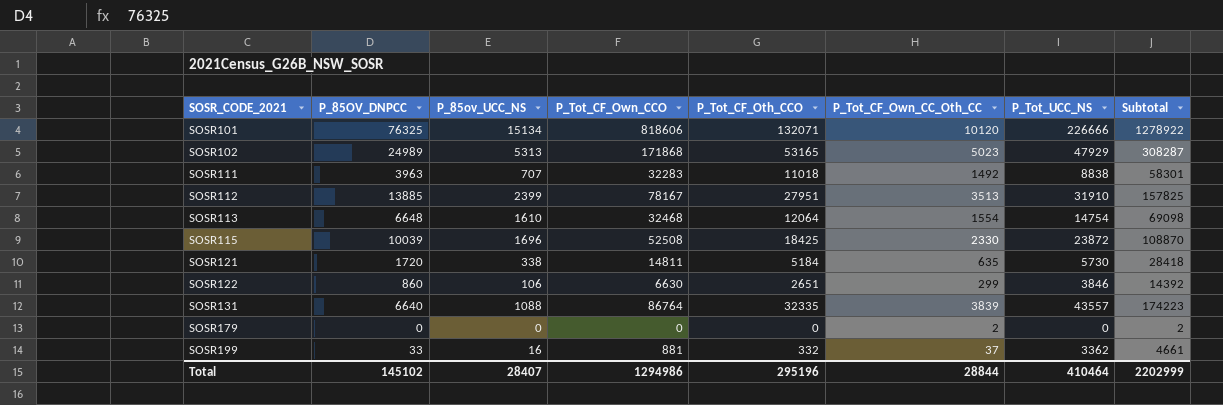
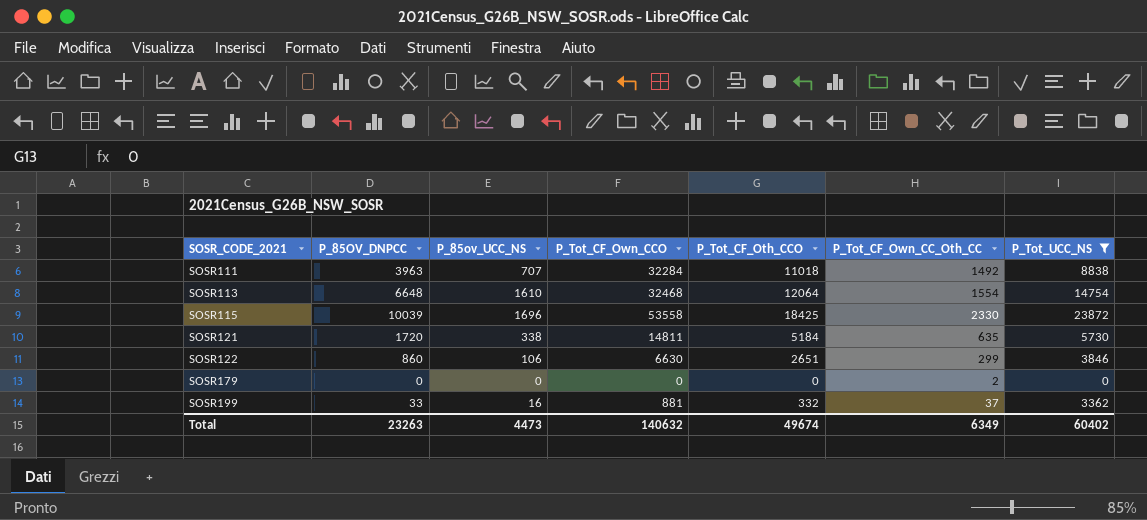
filter: none -> P_Tot_UCC_NS <= 23872
column Subtotal | formula: [P_85OV_DNPCC] + [P_85ov_UCC_NS] + [P_Tot_CF_Own_CCO] + [P_Tot_CF_Oth_CCO] + [P_Tot_CF_Own_CC_Oth_CC] + [P_Tot_UCC_NS] -> none
SOSR111 | P_Tot_CF_Own_CCO: 32283 -> 32284
SOSR115 | P_Tot_CF_Own_CCO: 52508 -> 53558
Total | P_85OV_DNPCC: 145102 -> 23263
Total | P_85ov_UCC_NS: 28407 -> 4473
Total | P_Tot_CF_Own_CCO: 1294986 -> 140632
Total | P_Tot_CF_Oth_CCO: 295196 -> 49674
Total | P_Tot_CF_Own_CC_Oth_CC: 28844 -> 6349
Total | P_Tot_UCC_NS: 410464 -> 60402

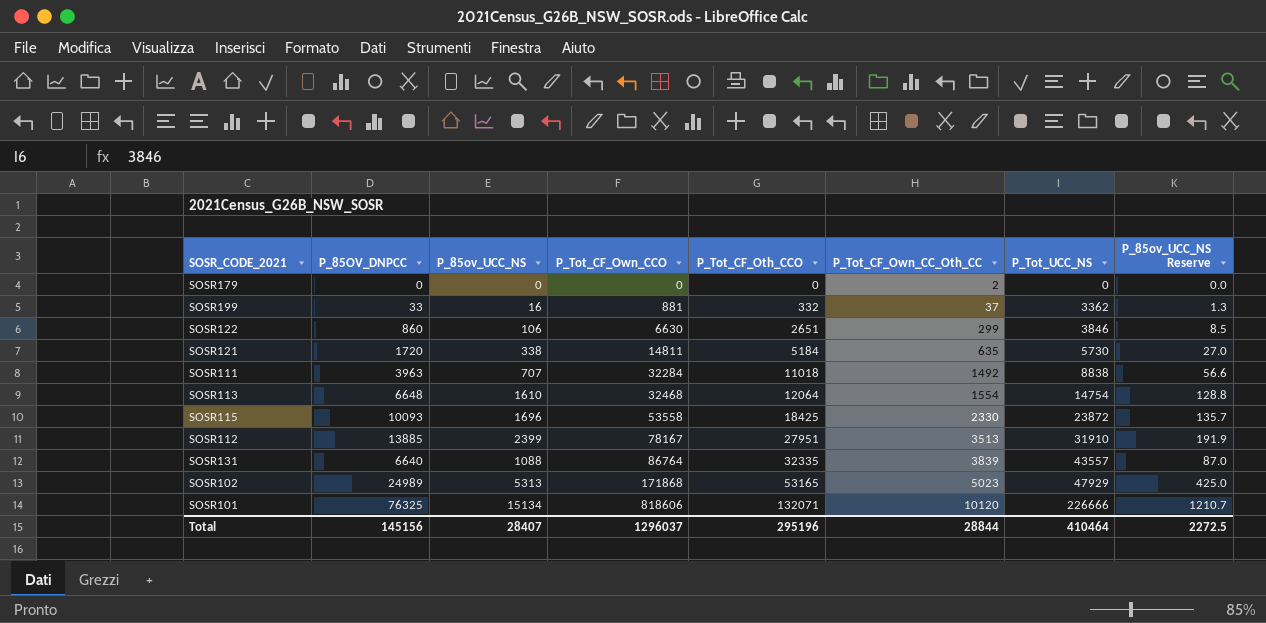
filter: P_Tot_UCC_NS <= 23872 -> none
row order: SOSR_CODE_2021 ascending -> P_Tot_CF_Own_CCO ascending
column P_85ov_UCC_NS Reserve | formula: none -> [P_85ov_UCC_NS] * 0.08
SOSR115 | P_85OV_DNPCC: 10039 -> 10093
Total | P_85OV_DNPCC: 23263 -> 145156
Total | P_85ov_UCC_NS: 4473 -> 28407
Total | P_Tot_CF_Own_CCO: 140632 -> 1296037
Total | P_Tot_CF_Oth_CCO: 49674 -> 295196
Total | P_Tot_CF_Own_CC_Oth_CC: 6349 -> 28844
Total | P_Tot_UCC_NS: 60402 -> 410464

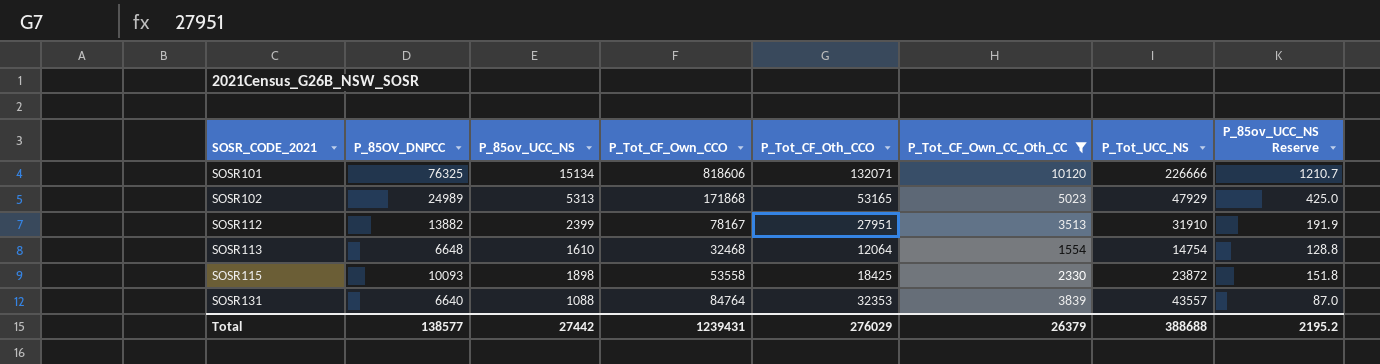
filter: none -> P_Tot_CF_Own_CC_Oth_CC >= 1554
row order: P_Tot_CF_Own_CCO ascending -> SOSR_CODE_2021 ascending
SOSR112 | P_85OV_DNPCC: 13885 -> 13882
SOSR115 | P_85ov_UCC_NS: 1696 -> 1898
SOSR115 | P_85ov_UCC_NS Reserve: 135.7 -> 151.8
SOSR131 | P_Tot_CF_Own_CCO: 86764 -> 84764
SOSR131 | P_Tot_CF_Oth_CCO: 32335 -> 32353
Total | P_85OV_DNPCC: 145156 -> 138577
Total | P_85ov_UCC_NS: 28407 -> 27442
Total | P_Tot_CF_Own_CCO: 1296037 -> 1239431
Total | P_Tot_CF_Oth_CCO: 295196 -> 276029
Total | P_Tot_CF_Own_CC_Oth_CC: 28844 -> 26379
Total | P_Tot_UCC_NS: 410464 -> 388688
Total | P_85ov_UCC_NS Reserve: 2272.5 -> 2195.2

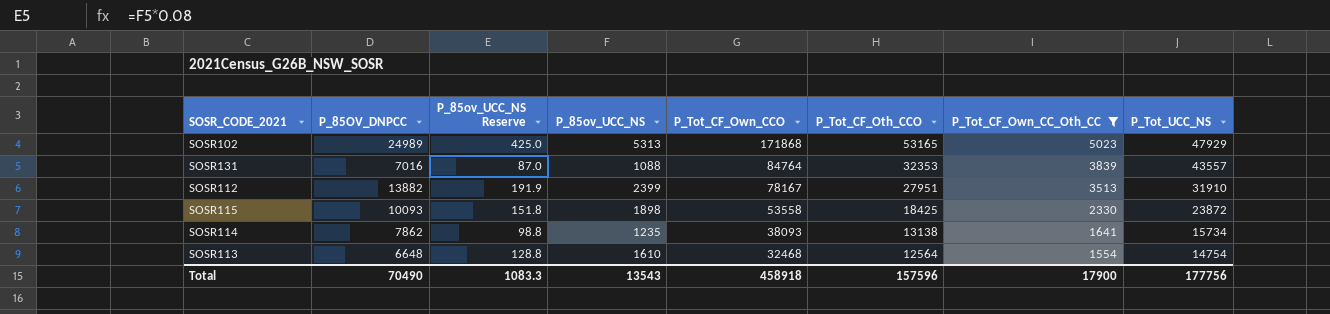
row order: SOSR_CODE_2021 ascending -> P_Tot_CF_Own_CCO descending
column P_85ov_UCC_NS Reserve | position: 8 -> 3
row SOSR101: 76325 | 15134 | 818606 | 132071 | 10120 | 226666 | 1210.7 -> none
SOSR131 | P_85OV_DNPCC: 6640 -> 7016
row SOSR114: none -> 7862 | 98.8 | 1235 | 38093 | 13138 | 1641 | 15734
SOSR113 | P_Tot_CF_Oth_CCO: 12064 -> 12564
Total | P_85OV_DNPCC: 138577 -> 70490
Total | P_85ov_UCC_NS Reserve: 2195.2 -> 1083.3
Total | P_85ov_UCC_NS: 27442 -> 13543
Total | P_Tot_CF_Own_CCO: 1239431 -> 458918
Total | P_Tot_CF_Oth_CCO: 276029 -> 157596
Total | P_Tot_CF_Own_CC_Oth_CC: 26379 -> 17900
Total | P_Tot_UCC_NS: 388688 -> 177756

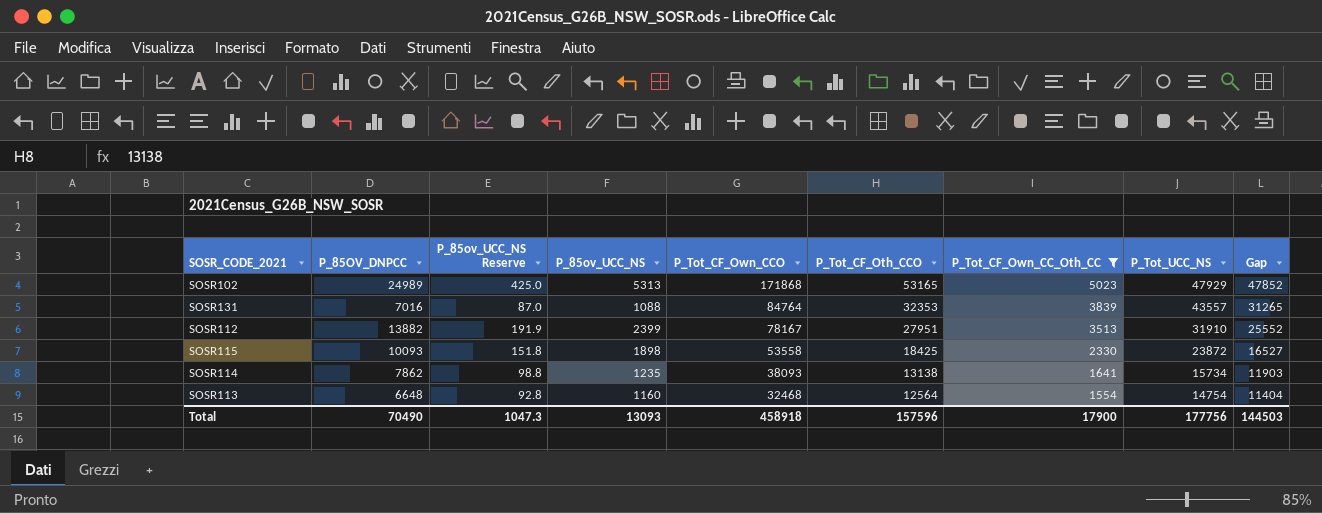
column Gap | formula: none -> [P_Tot_CF_Oth_CCO] - [P_85ov_UCC_NS]
SOSR113 | P_85ov_UCC_NS Reserve: 128.8 -> 92.8
SOSR113 | P_85ov_UCC_NS: 1610 -> 1160
Total | P_85ov_UCC_NS Reserve: 1083.3 -> 1047.3
Total | P_85ov_UCC_NS: 13543 -> 13093

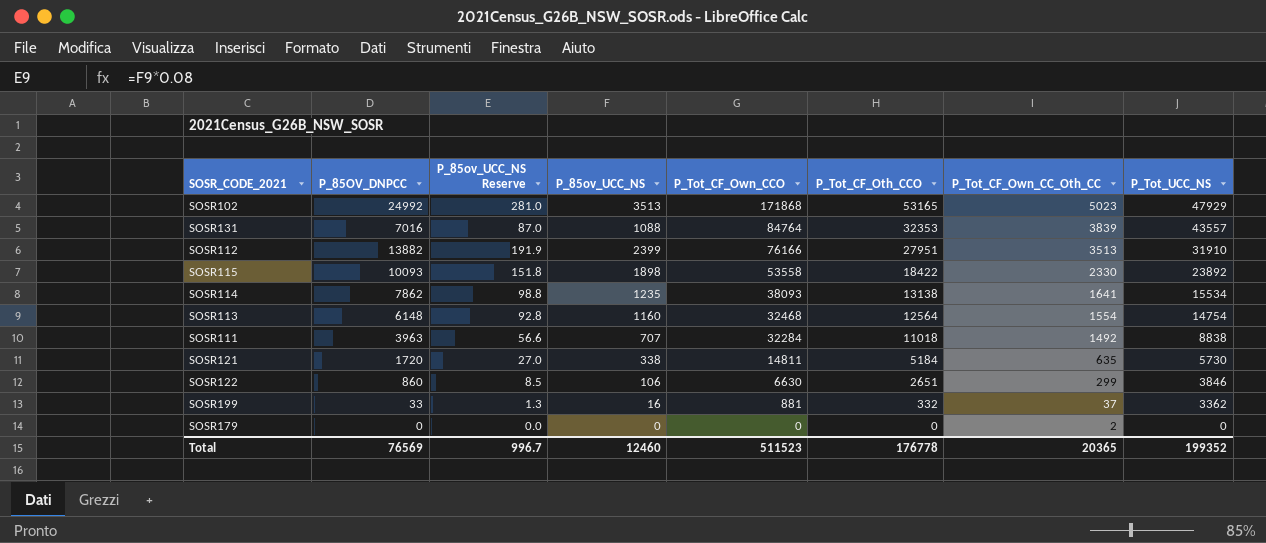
filter: P_Tot_CF_Own_CC_Oth_CC >= 1554 -> none
column Gap | formula: [P_Tot_CF_Oth_CCO] - [P_85ov_UCC_NS] -> none
SOSR102 | P_85OV_DNPCC: 24989 -> 24992
SOSR102 | P_85ov_UCC_NS Reserve: 425.0 -> 281.0
SOSR102 | P_85ov_UCC_NS: 5313 -> 3513
SOSR112 | P_Tot_CF_Own_CCO: 78167 -> 76166
SOSR115 | P_Tot_CF_Oth_CCO: 18425 -> 18422
SOSR115 | P_Tot_UCC_NS: 23872 -> 23892
SOSR114 | P_Tot_UCC_NS: 15734 -> 15534
SOSR113 | P_85OV_DNPCC: 6648 -> 6148
Total | P_85OV_DNPCC: 70490 -> 76569
Total | P_85ov_UCC_NS Reserve: 1047.3 -> 996.7
Total | P_85ov_UCC_NS: 13093 -> 12460
Total | P_Tot_CF_Own_CCO: 458918 -> 511523
Total | P_Tot_CF_Oth_CCO: 157596 -> 176778
Total | P_Tot_CF_Own_CC_Oth_CC: 17900 -> 20365
Total | P_Tot_UCC_NS: 177756 -> 199352

